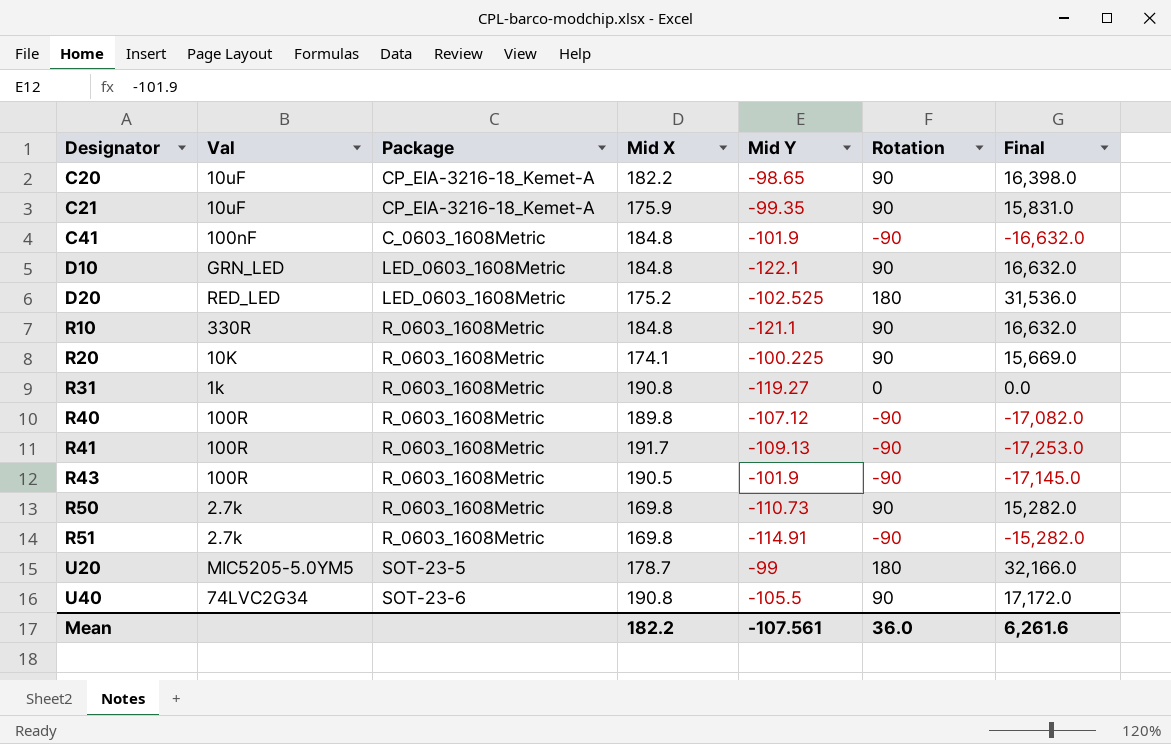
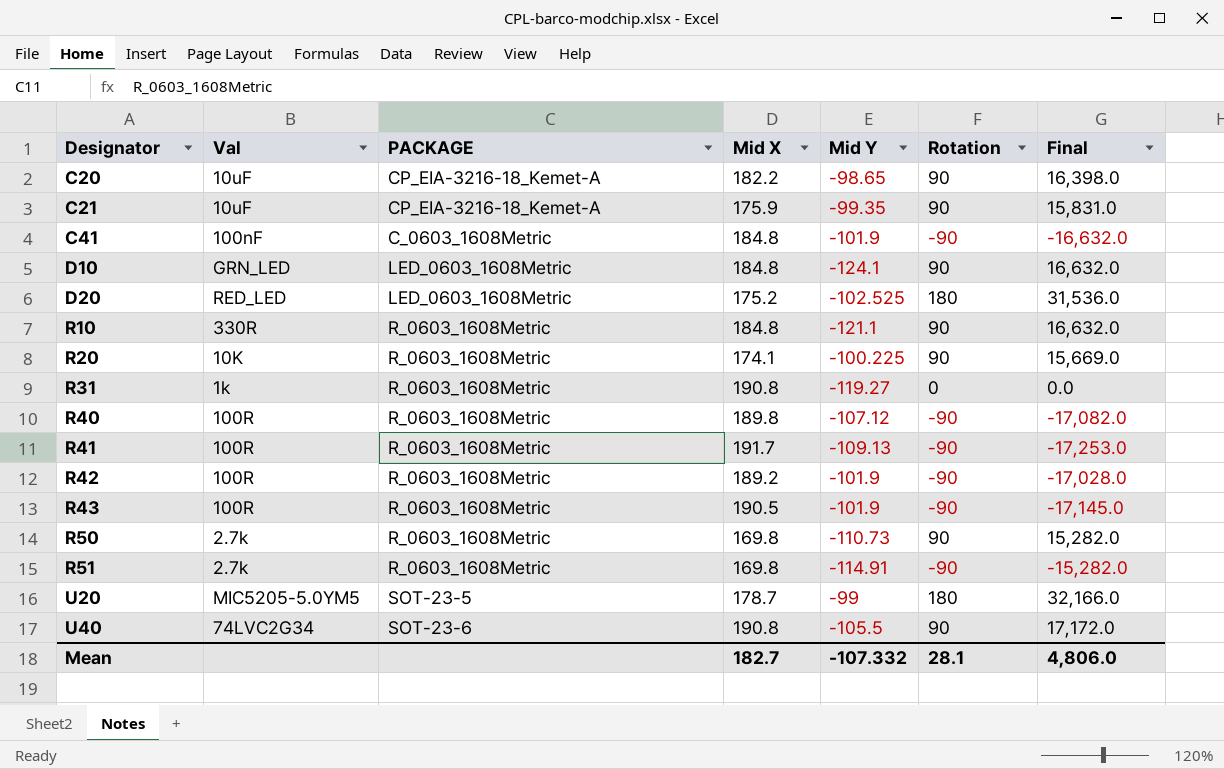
column name: Package -> PACKAGE
D10 | Mid Y: -122.1 -> -124.1
row R42: none -> 100R | R_0603_1608Metric | 189.2 | -101.9 | -90 | -17,028.0
Mean | Mid X: 182.2 -> 182.7
Mean | Mid Y: -107.561 -> -107.332
Mean | Rotation: 36.0 -> 28.1
Mean | Final: 6,261.6 -> 4,806.0

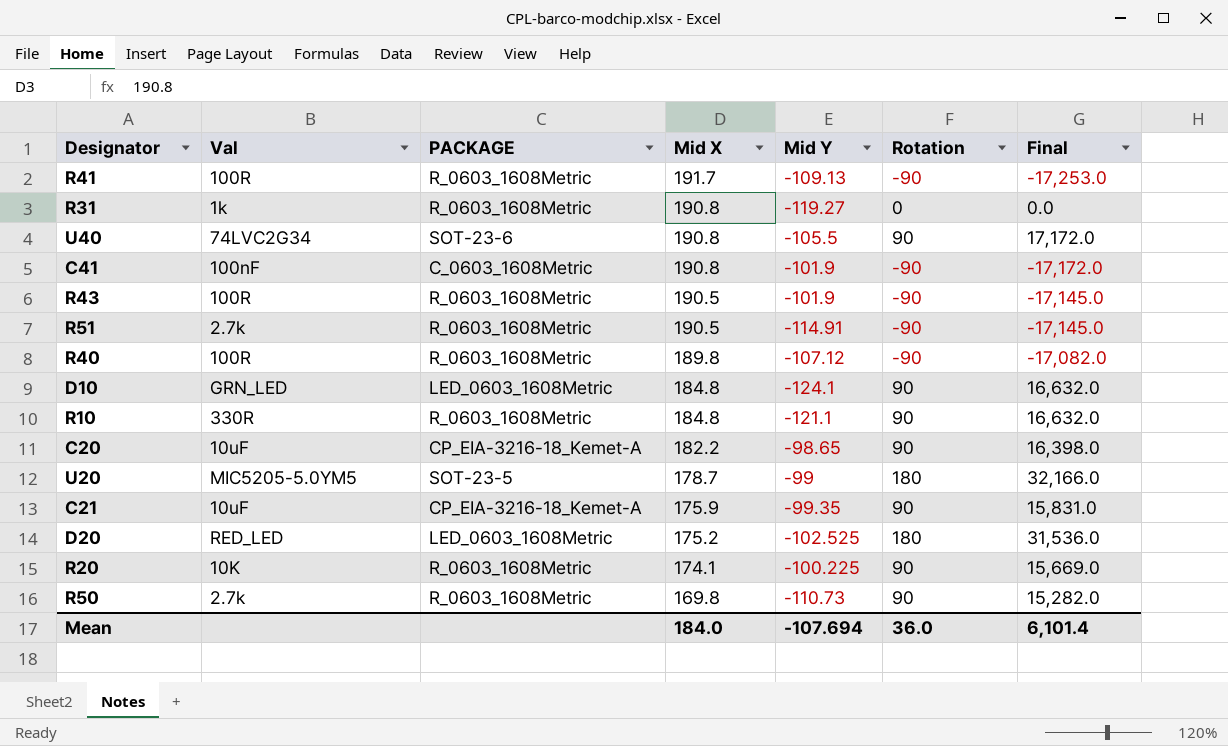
row order: Designator ascending -> Mid X descending
row R42: 100R | R_0603_1608Metric | 189.2 | -101.9 | -90 | -17,028.0 -> none
C41 | Mid X: 184.8 -> 190.8
C41 | Final: -16,632.0 -> -17,172.0
R51 | Mid X: 169.8 -> 190.5
R51 | Final: -15,282.0 -> -17,145.0
Mean | Mid X: 182.7 -> 184.0
Mean | Mid Y: -107.332 -> -107.694
Mean | Rotation: 28.1 -> 36.0
Mean | Final: 4,806.0 -> 6,101.4

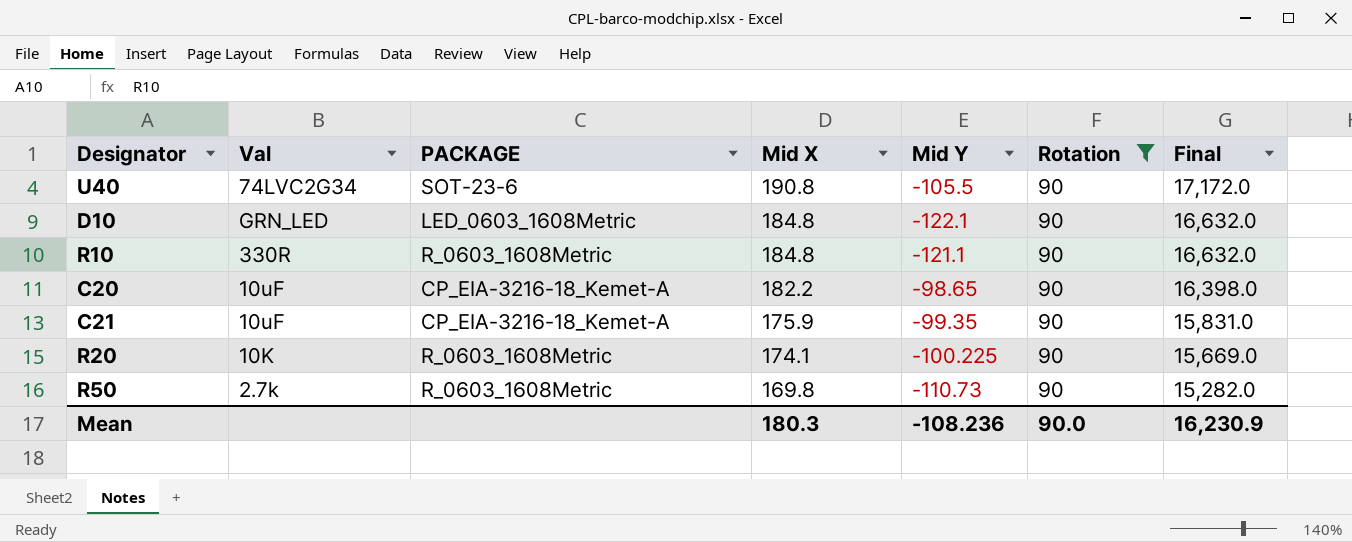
filter: none -> Rotation = 90
D10 | Mid Y: -124.1 -> -122.1
Mean | Mid X: 184.0 -> 180.3
Mean | Mid Y: -107.694 -> -108.236
Mean | Rotation: 36.0 -> 90.0
Mean | Final: 6,101.4 -> 16,230.9

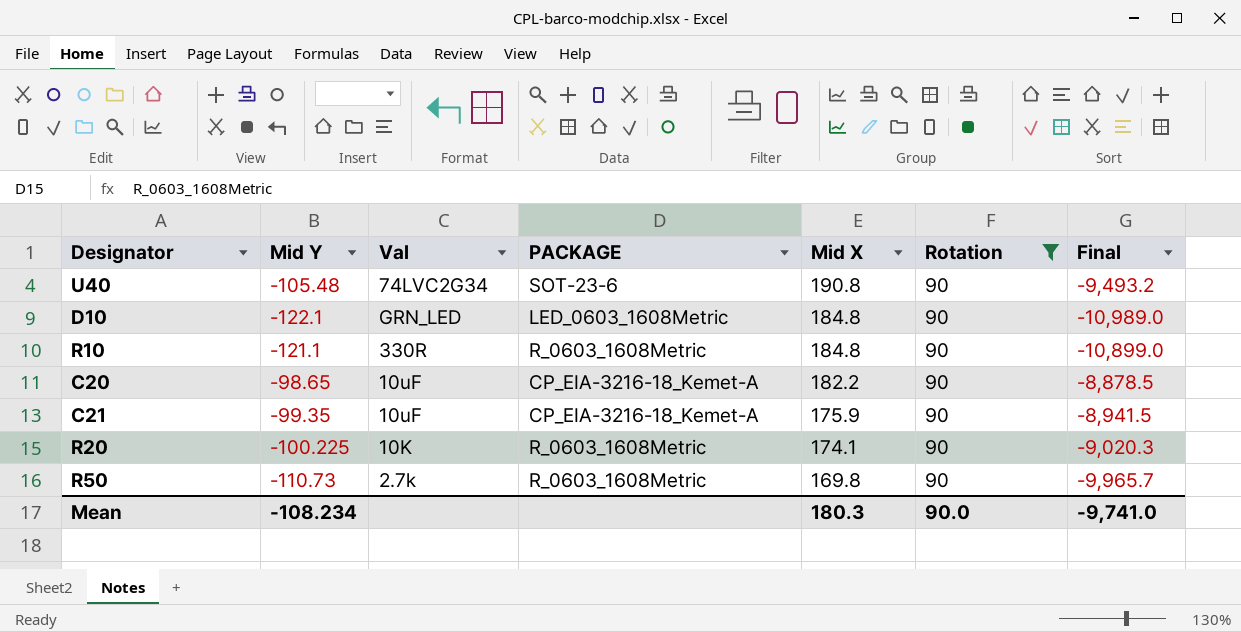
column Mid Y | position: 5 -> 2
column Final | formula: [Mid X] * [Rotation] -> [Mid Y] * [Rotation]
U40 | Mid Y: -105.5 -> -105.48
Mean | Mid Y: -108.236 -> -108.234
Mean | Final: 16,230.9 -> -9,741.0

